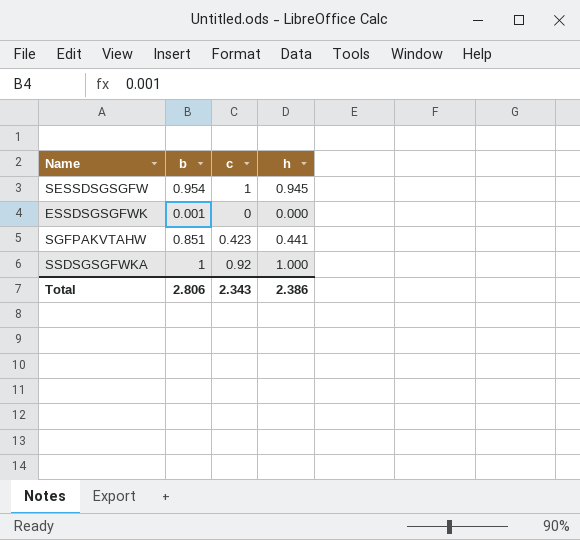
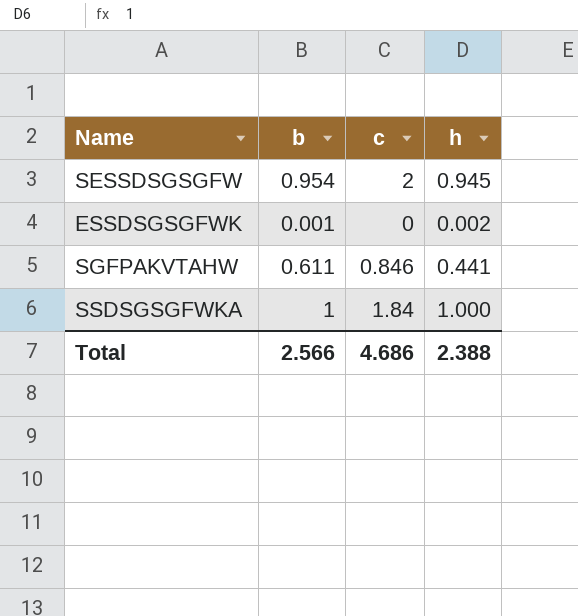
SESSDSGSGFW | c: 1 -> 2
ESSDSGSGFWK | h: 0.000 -> 0.002
SGFPAKVTAHW | b: 0.851 -> 0.611
SGFPAKVTAHW | c: 0.423 -> 0.846
SSDSGSGFWKA | c: 0.92 -> 1.84
Total | b: 2.806 -> 2.566
Total | c: 2.343 -> 4.686
Total | h: 2.386 -> 2.388

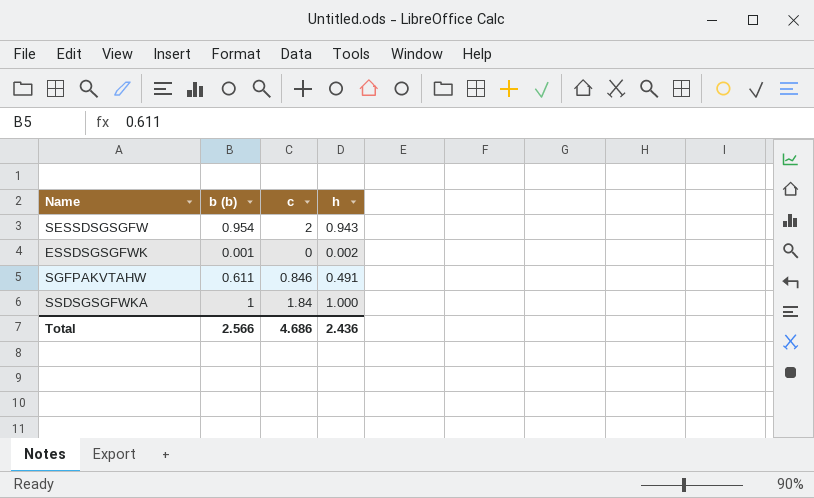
column name: b -> b (b)
SESSDSGSGFW | h: 0.945 -> 0.943
SGFPAKVTAHW | h: 0.441 -> 0.491
Total | h: 2.388 -> 2.436

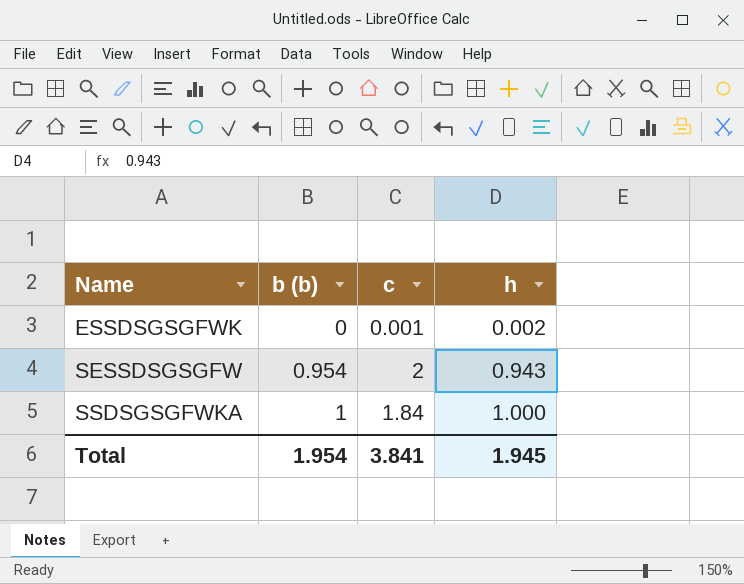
row order: none -> Name ascending
row SGFPAKVTAHW: 0.611 | 0.846 | 0.491 -> none
ESSDSGSGFWK | b (b): 0.001 -> 0
ESSDSGSGFWK | c: 0 -> 0.001
Total | b (b): 2.566 -> 1.954
Total | c: 4.686 -> 3.841
Total | h: 2.436 -> 1.945

